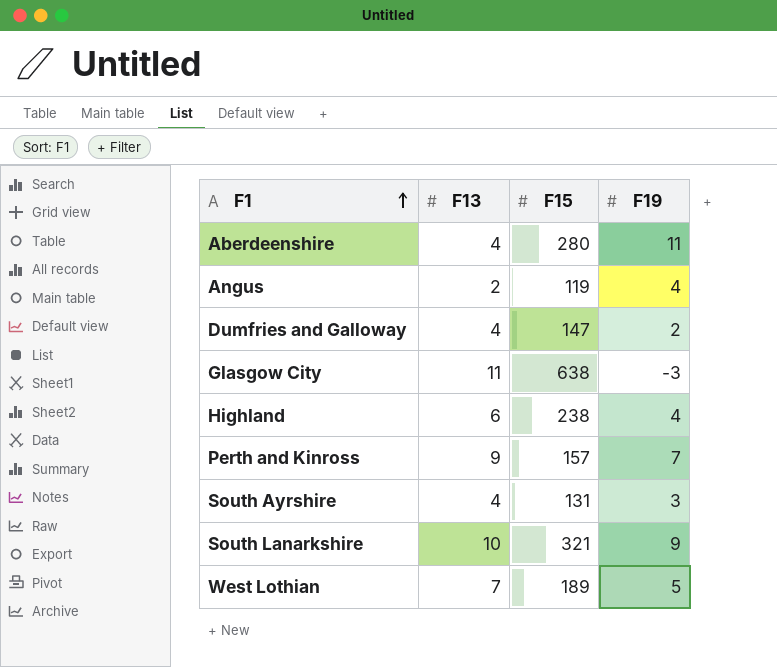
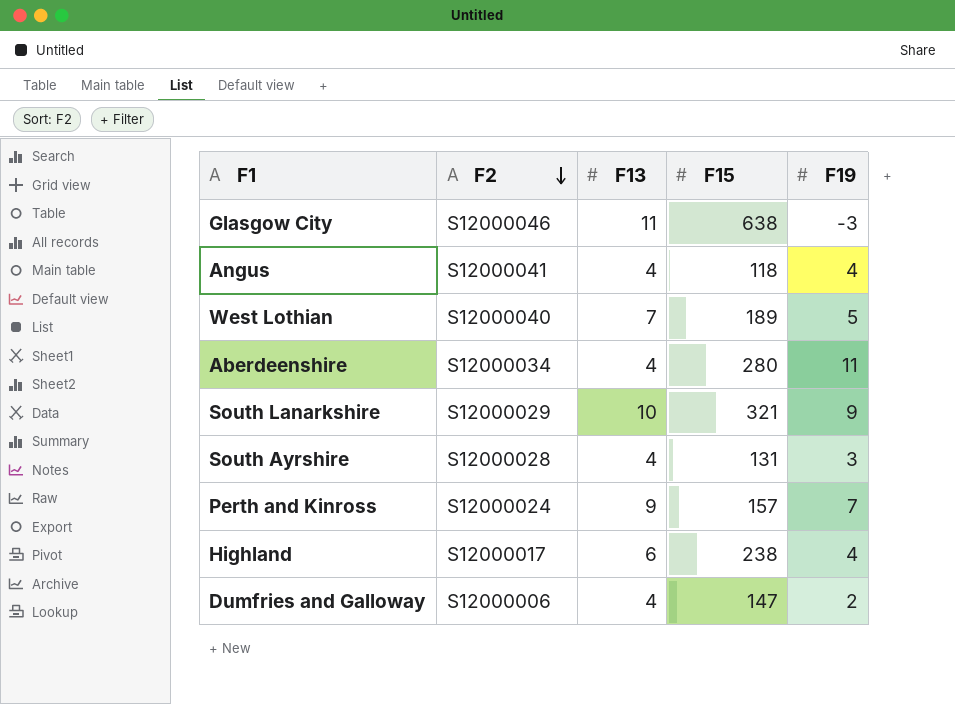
row order: F1 ascending -> F2 descending
column F2 | position: none -> 2
Angus | F13: 2 -> 4
Angus | F15: 119 -> 118

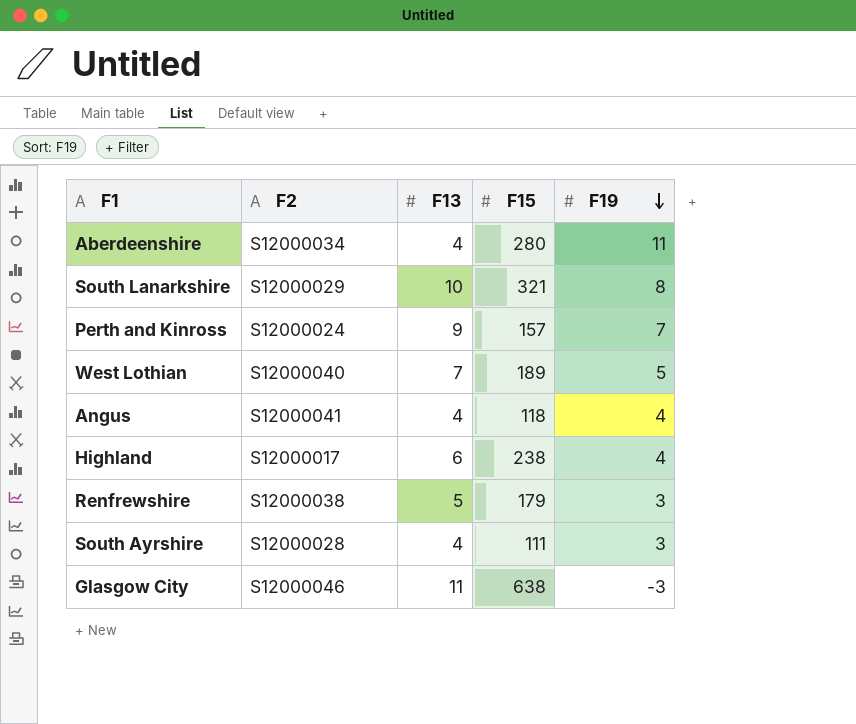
row order: F2 descending -> F19 descending
row Dumfries and Galloway: S12000006 | 4 | 147 | 2 -> none
South Lanarkshire | F19: 9 -> 8
row Renfrewshire: none -> S12000038 | 5 | 179 | 3
South Ayrshire | F15: 131 -> 111

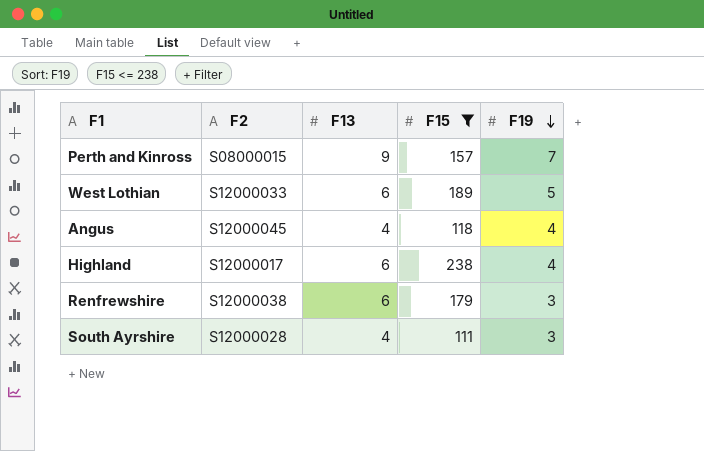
filter: none -> F15 <= 238
Perth and Kinross | F2: S12000024 -> S08000015
West Lothian | F2: S12000040 -> S12000033
West Lothian | F13: 7 -> 6
Angus | F2: S12000041 -> S12000045
Renfrewshire | F13: 5 -> 6

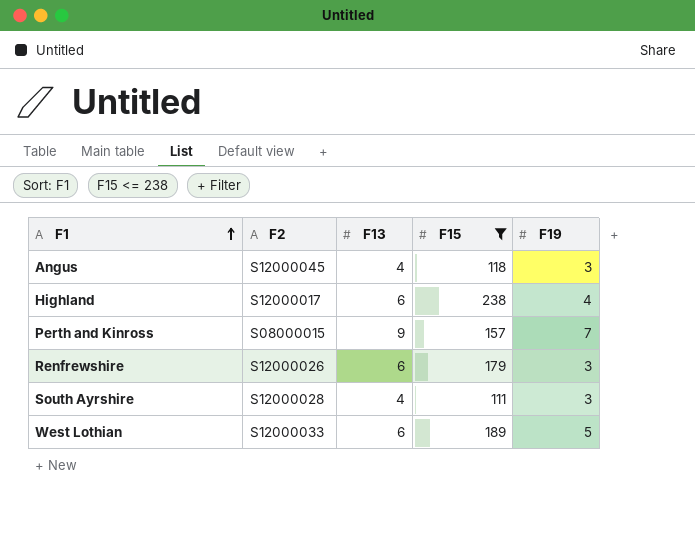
row order: F19 descending -> F1 ascending
Angus | F19: 4 -> 3
Renfrewshire | F2: S12000038 -> S12000026

